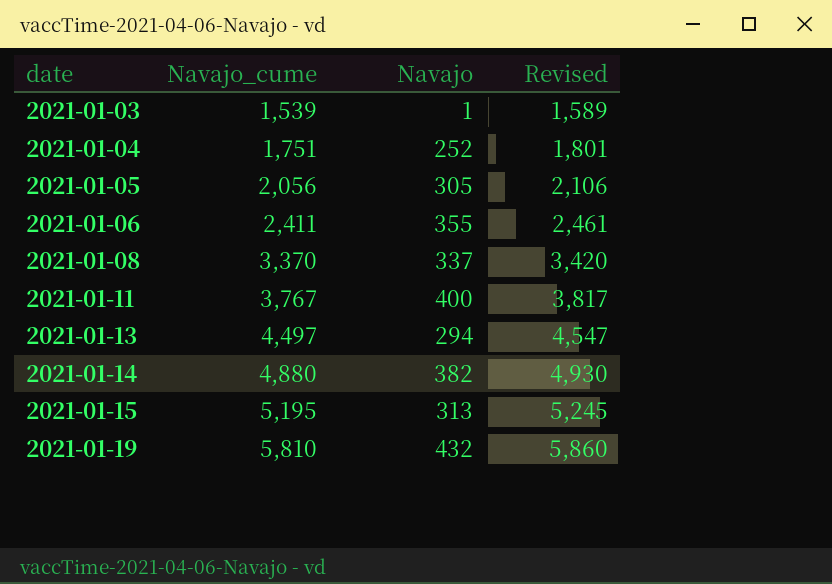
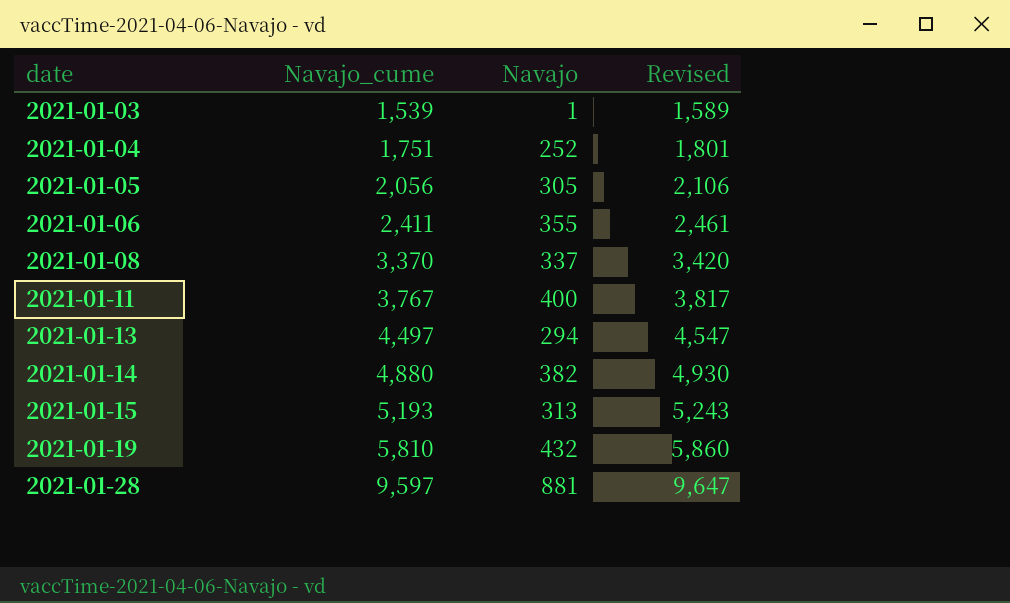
2021-01-15 | Navajo_cume: 5,195 -> 5,193
2021-01-15 | Revised: 5,245 -> 5,243
row 2021-01-28: none -> 9,597 | 881 | 9,647

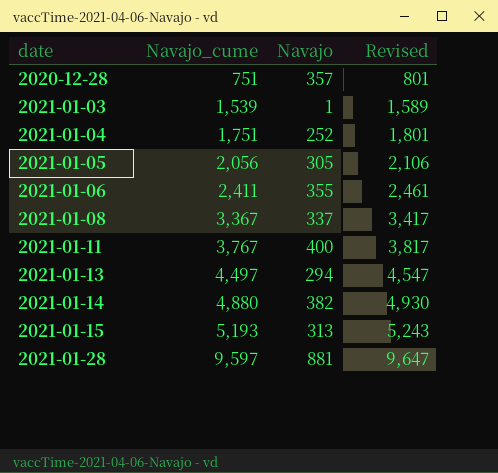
row 2021-01-19: 5,810 | 432 | 5,860 -> none
row 2020-12-28: none -> 751 | 357 | 801
2021-01-08 | Navajo_cume: 3,370 -> 3,367
2021-01-08 | Revised: 3,420 -> 3,417

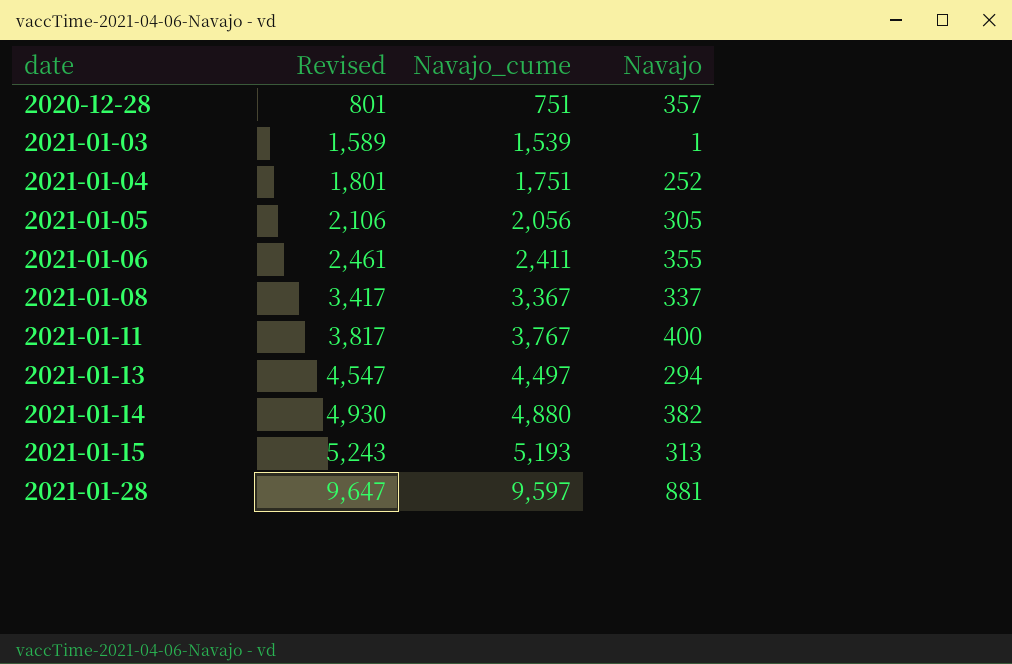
column Revised | position: 4 -> 2

